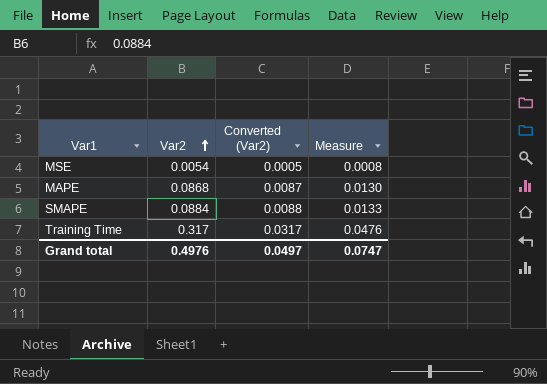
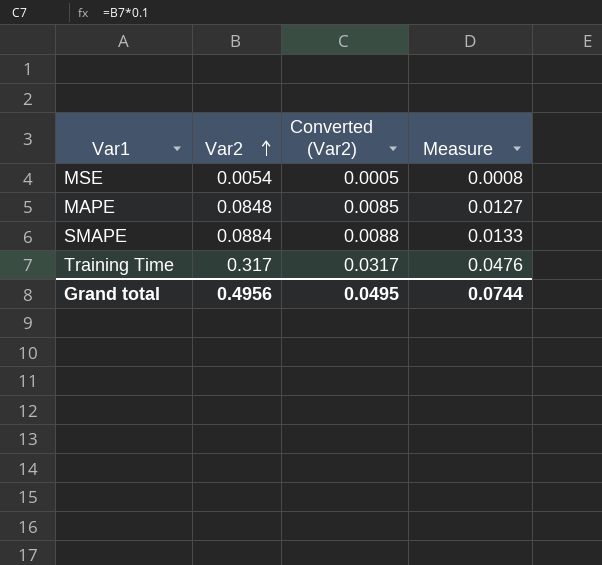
MAPE | Var2: 0.0868 -> 0.0848
MAPE | Converted (Var2): 0.0087 -> 0.0085
MAPE | Measure: 0.0130 -> 0.0127
Grand total | Var2: 0.4976 -> 0.4956
Grand total | Converted (Var2): 0.0497 -> 0.0495
Grand total | Measure: 0.0747 -> 0.0744

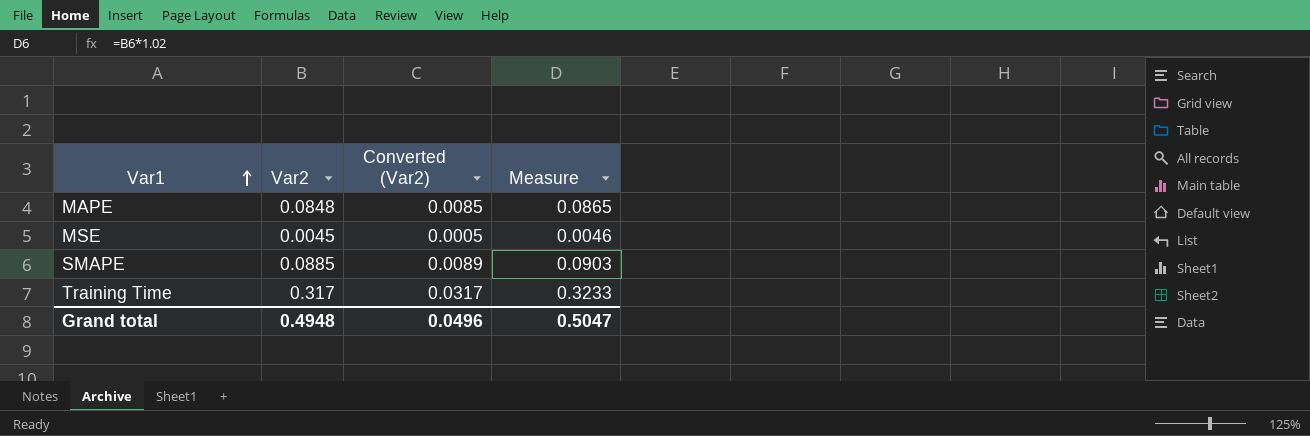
row order: Var2 ascending -> Var1 ascending
column Measure | formula: [Var2] * 0.15 -> [Var2] * 1.02
MSE | Var2: 0.0054 -> 0.0045
SMAPE | Var2: 0.0884 -> 0.0885
SMAPE | Converted (Var2): 0.0088 -> 0.0089
Grand total | Var2: 0.4956 -> 0.4948
Grand total | Converted (Var2): 0.0495 -> 0.0496
Grand total | Measure: 0.0744 -> 0.5047

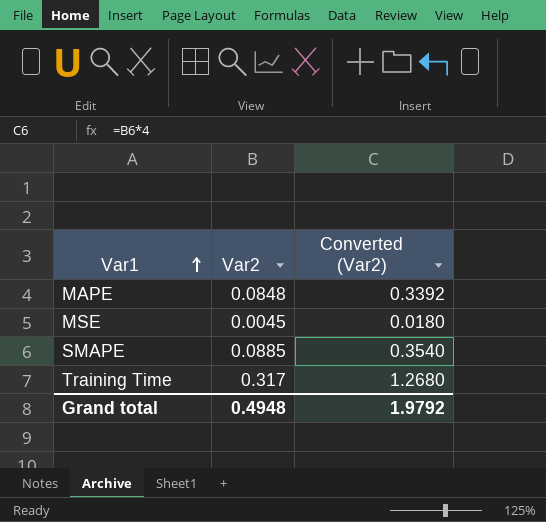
column Measure | formula: [Var2] * 1.02 -> none
column Converted (Var2) | formula: [Var2] * 0.1 -> [Var2] * 4
Grand total | Converted (Var2): 0.0496 -> 1.9792

